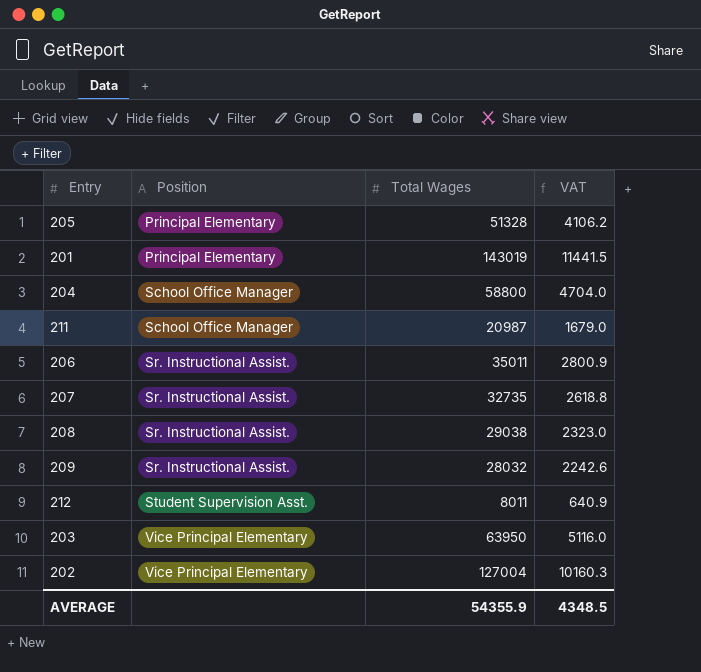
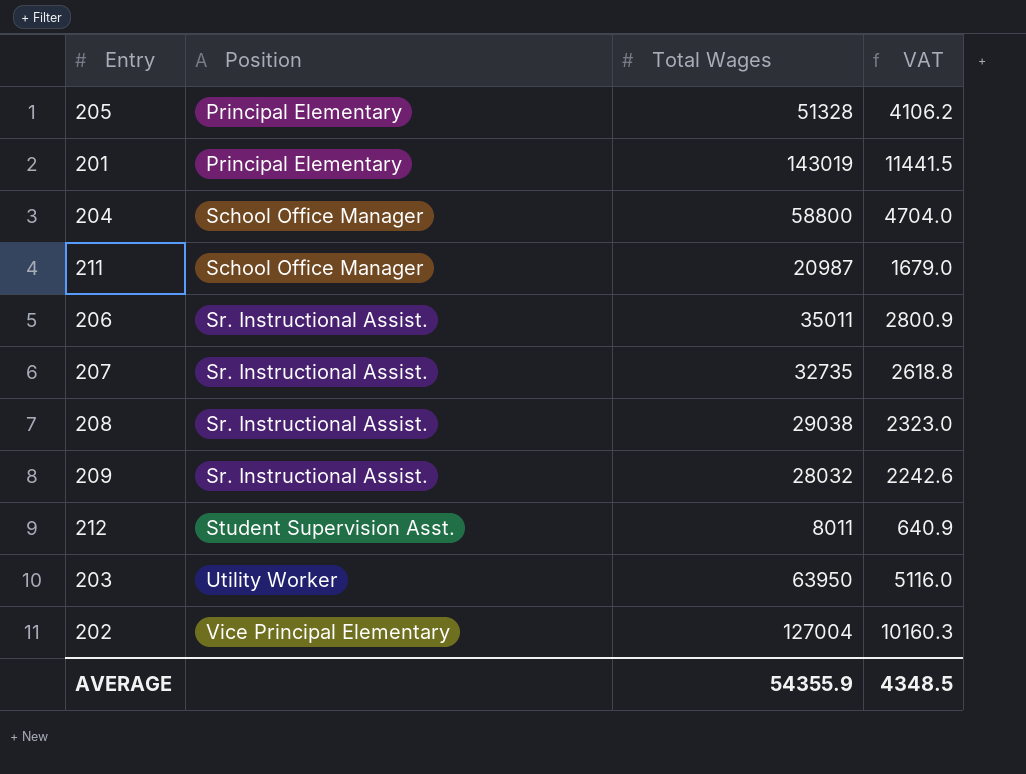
203 | Position: Vice Principal Elementary -> Utility Worker

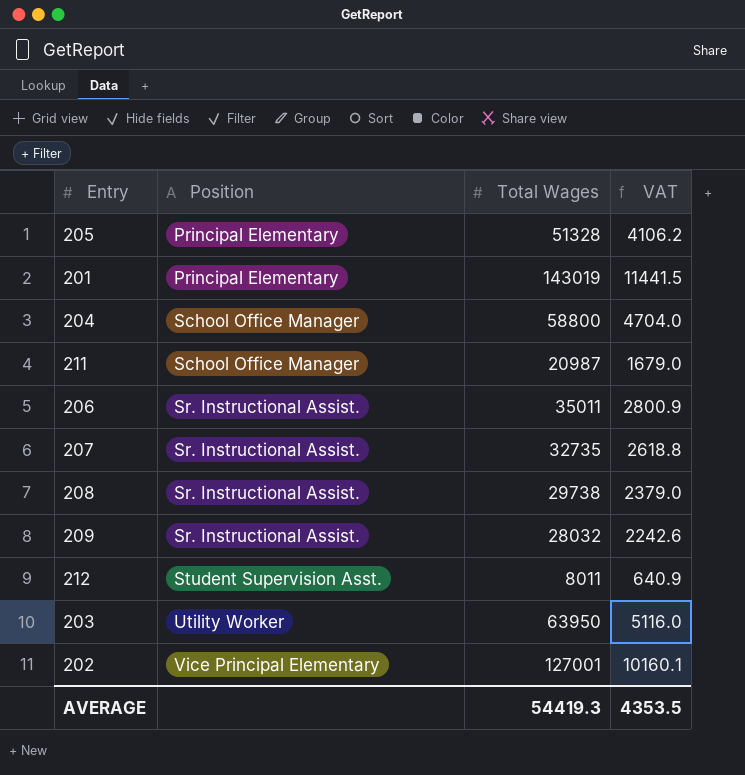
208 | Total Wages: 29038 -> 29738
208 | VAT: 2323.0 -> 2379.0
202 | Total Wages: 127004 -> 127001
202 | VAT: 10160.3 -> 10160.1
AVERAGE | Total Wages: 54355.9 -> 54419.3
AVERAGE | VAT: 4348.5 -> 4353.5

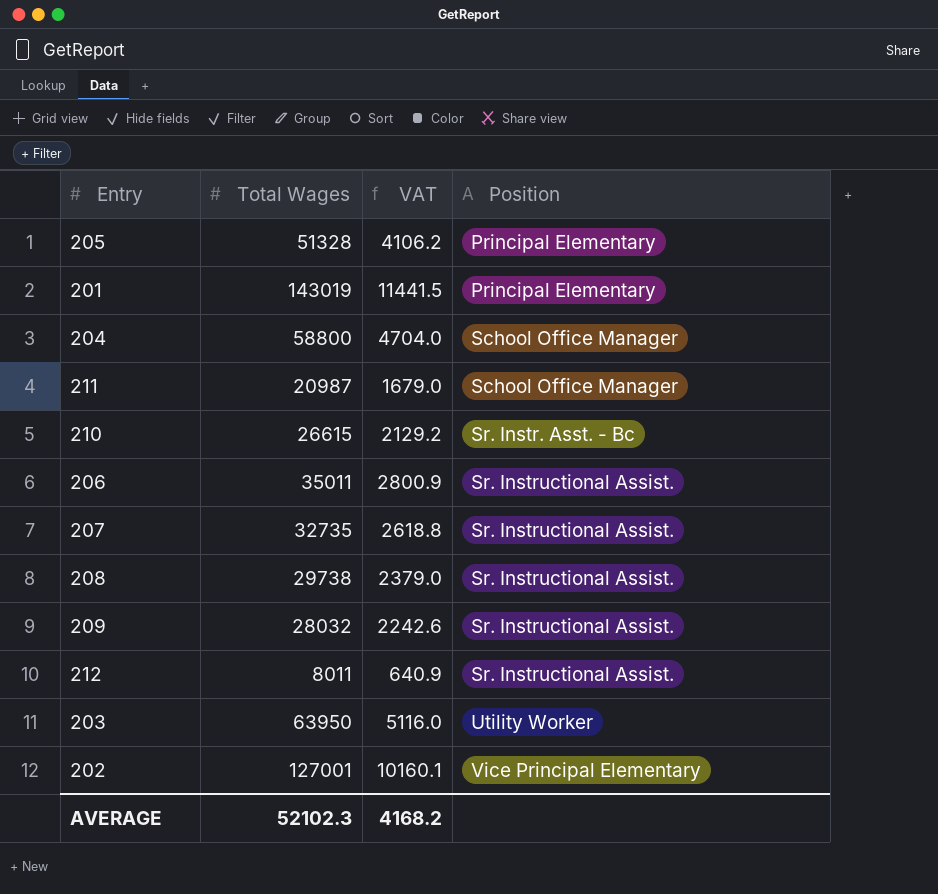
column Position | position: 2 -> 4
row 210: none -> 26615 | 2129.2 | Sr. Instr. Asst. - Bc
212 | Position: Student Supervision Asst. -> Sr. Instructional Assist.
AVERAGE | Total Wages: 54419.3 -> 52102.3
AVERAGE | VAT: 4353.5 -> 4168.2

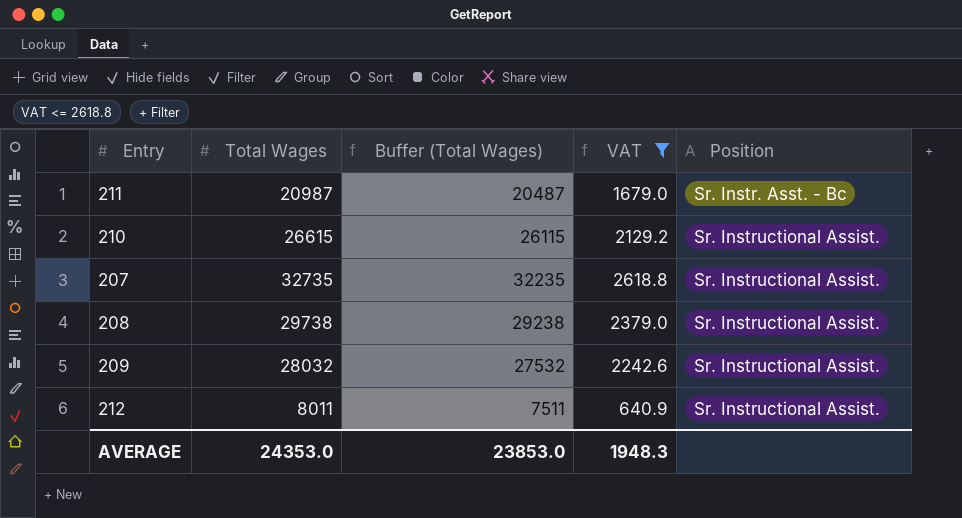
filter: none -> VAT <= 2618.8
column Buffer (Total Wages) | formula: none -> [Total Wages] - 500
211 | Position: School Office Manager -> Sr. Instr. Asst. - Bc
210 | Position: Sr. Instr. Asst. - Bc -> Sr. Instructional Assist.
AVERAGE | Total Wages: 52102.3 -> 24353.0
AVERAGE | VAT: 4168.2 -> 1948.3

